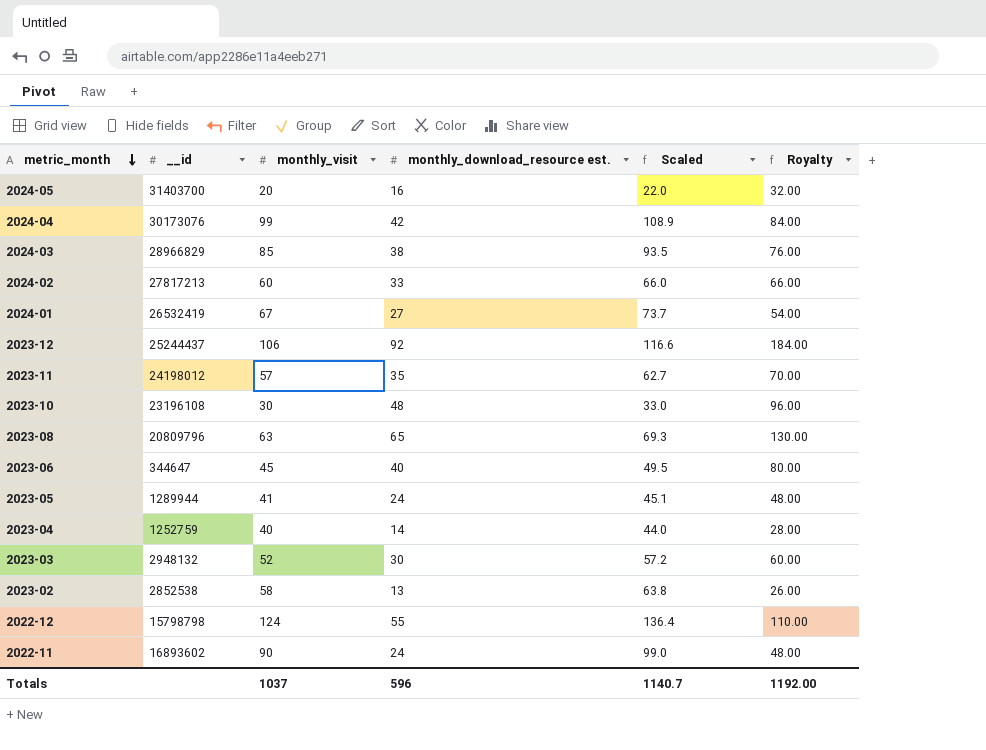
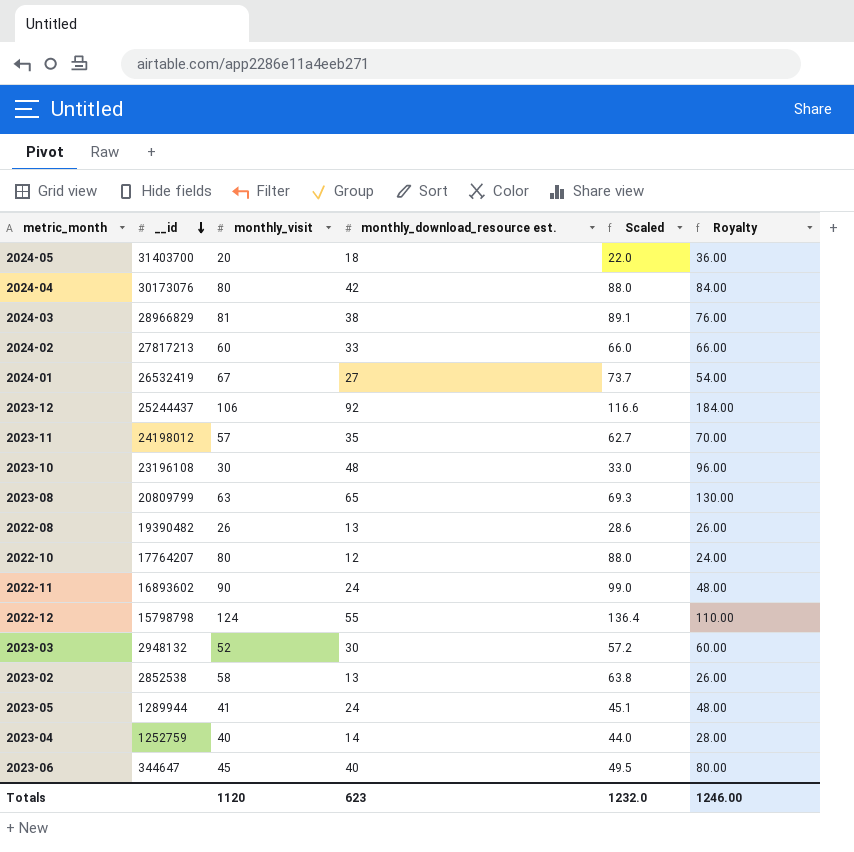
row order: metric_month descending -> __id descending
2024-05 | monthly_download_resource est.: 16 -> 18
2024-05 | Royalty: 32.00 -> 36.00
2024-04 | monthly_visit: 99 -> 80
2024-04 | Scaled: 108.9 -> 88.0
2024-03 | monthly_visit: 85 -> 81
2024-03 | Scaled: 93.5 -> 89.1
2023-08 | __id: 20809796 -> 20809799
row 2022-08: none -> 19390482 | 26 | 13 | 28.6 | 26.00
row 2022-10: none -> 17764207 | 80 | 12 | 88.0 | 24.00
Totals | monthly_visit: 1037 -> 1120
Totals | monthly_download_resource est.: 596 -> 623
Totals | Scaled: 1140.7 -> 1232.0
Totals | Royalty: 1192.00 -> 1246.00

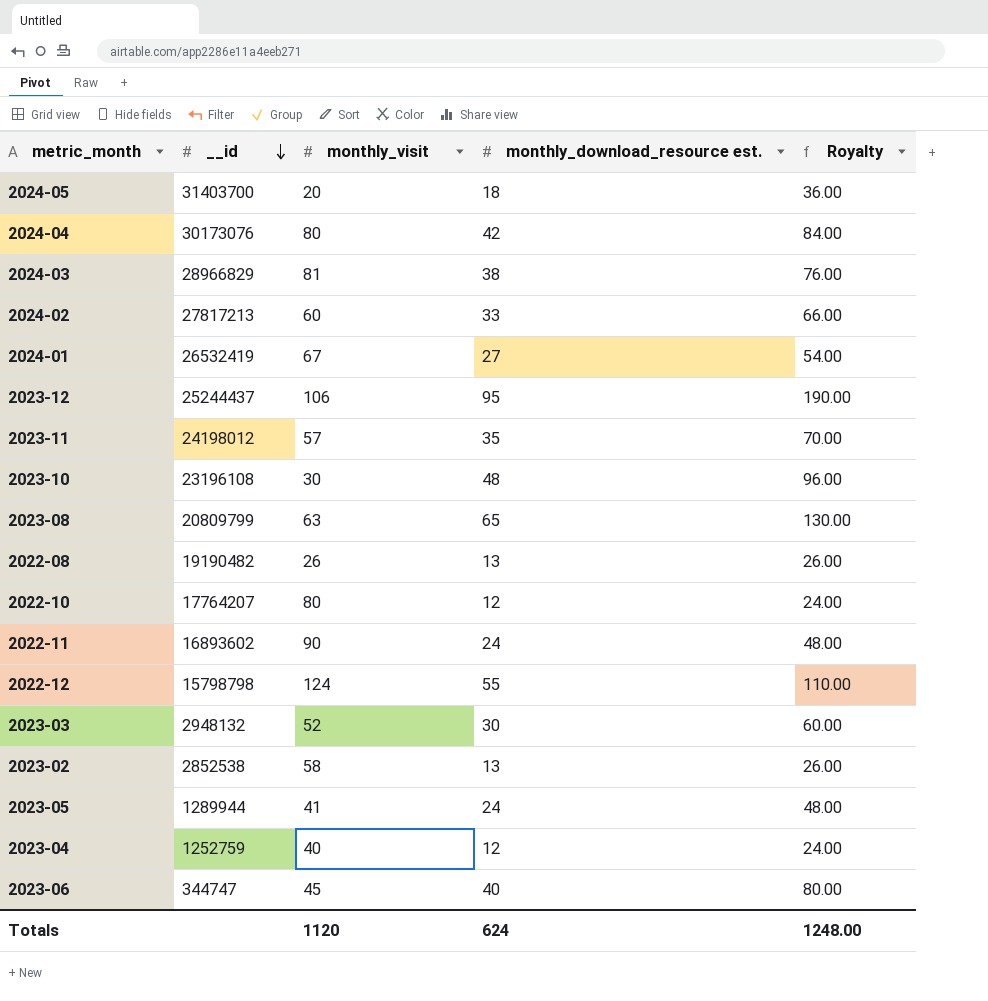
column Scaled | formula: [monthly_visit] * 1.1 -> none
2023-12 | monthly_download_resource est.: 92 -> 95
2023-12 | Royalty: 184.00 -> 190.00
2022-08 | __id: 19390482 -> 19190482
2023-04 | monthly_download_resource est.: 14 -> 12
2023-04 | Royalty: 28.00 -> 24.00
2023-06 | __id: 344647 -> 344747
Totals | monthly_download_resource est.: 623 -> 624
Totals | Royalty: 1246.00 -> 1248.00

